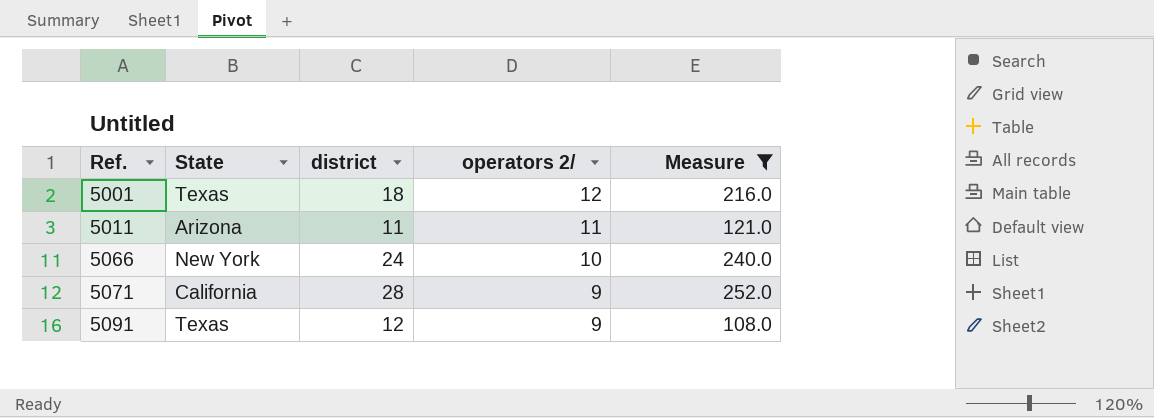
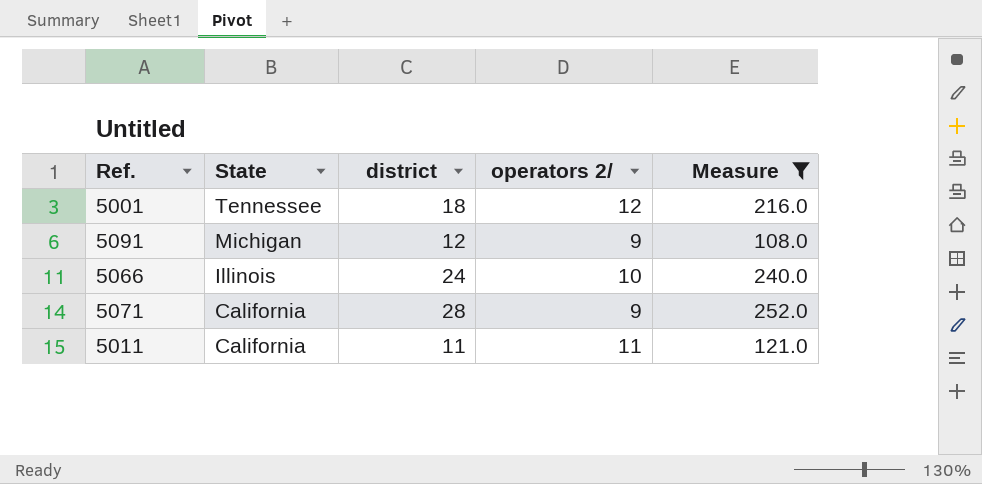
row order: Ref. ascending -> State descending
5001 | State: Texas -> Tennessee
5091 | State: Texas -> Michigan
5066 | State: New York -> Illinois
5011 | State: Arizona -> California

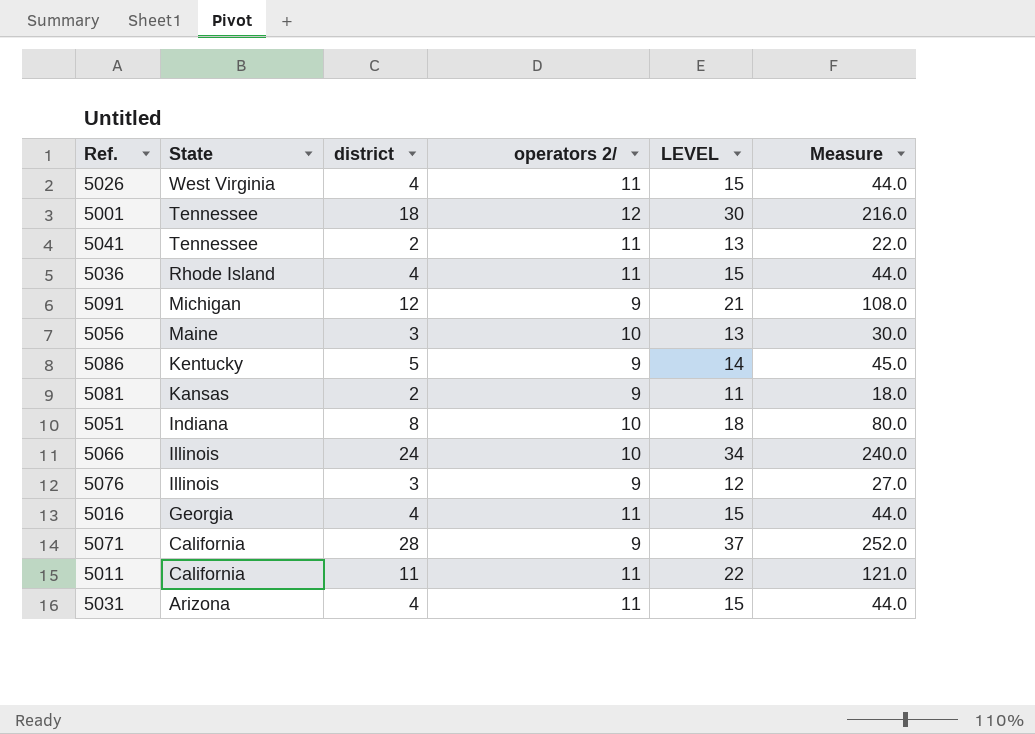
filter: Measure >= 108.0 -> none
column LEVEL | formula: none -> [district] + [operators 2/]

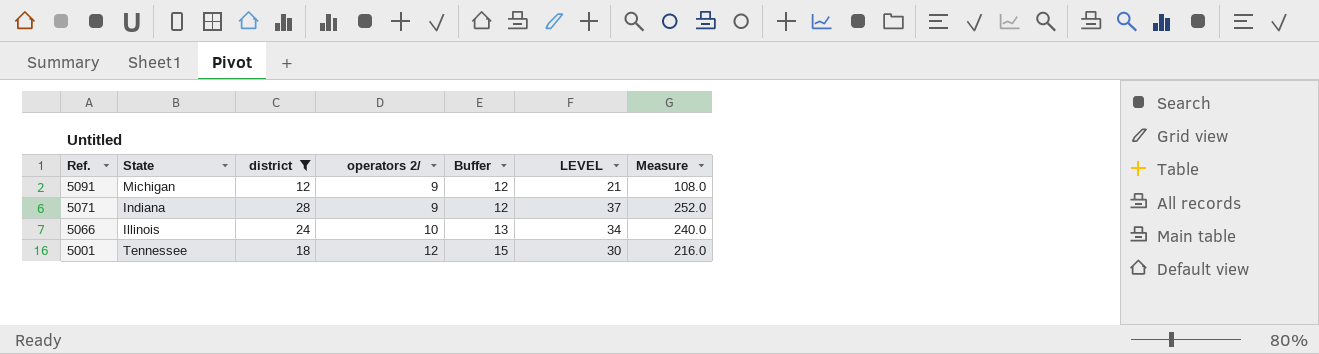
filter: none -> district >= 12
row order: State descending -> Ref. descending
column Buffer | formula: none -> [operators 2/] + 3
5071 | State: California -> Indiana

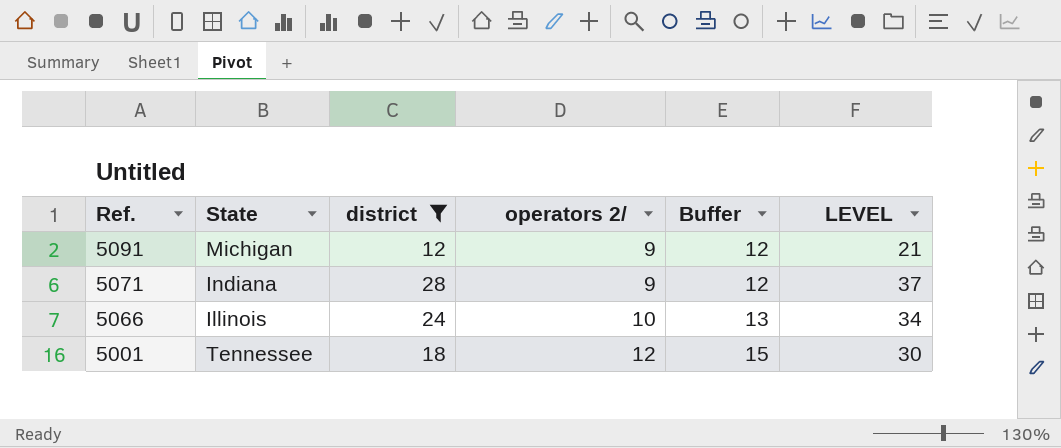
column Measure | formula: [district] * [operators 2/] -> none

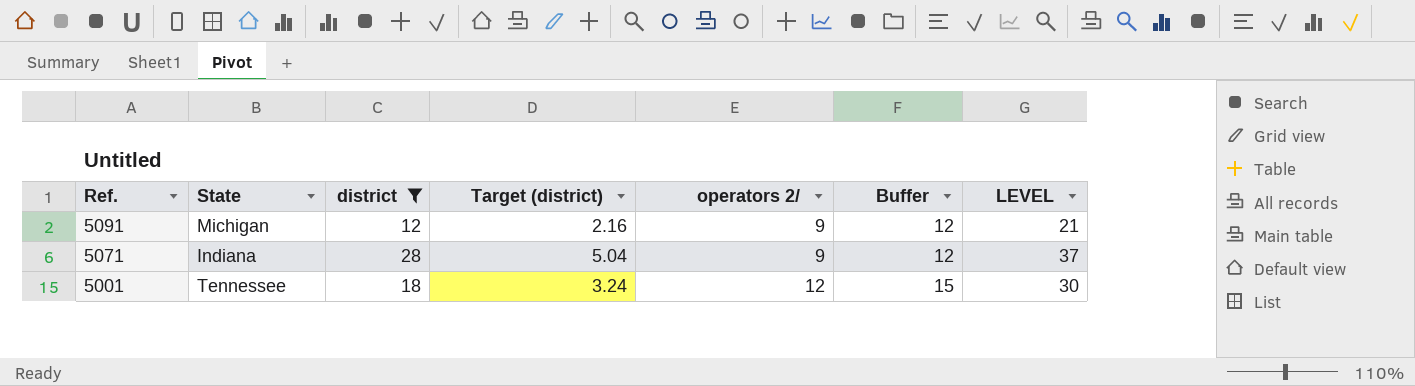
column Target (district) | formula: none -> [district] * 0.18
row 5066: Illinois | 24 | 10 | 13 | 34 -> none

